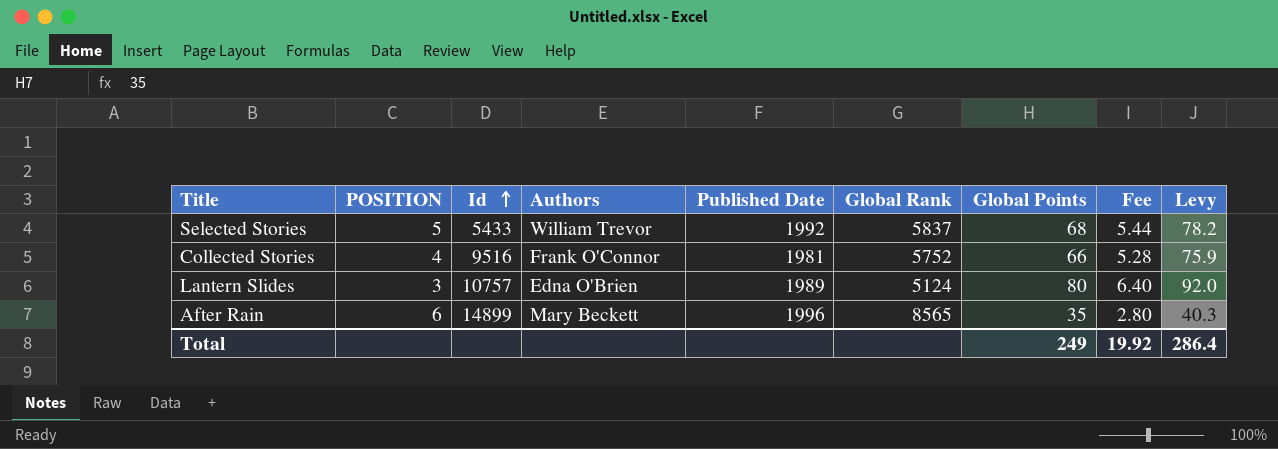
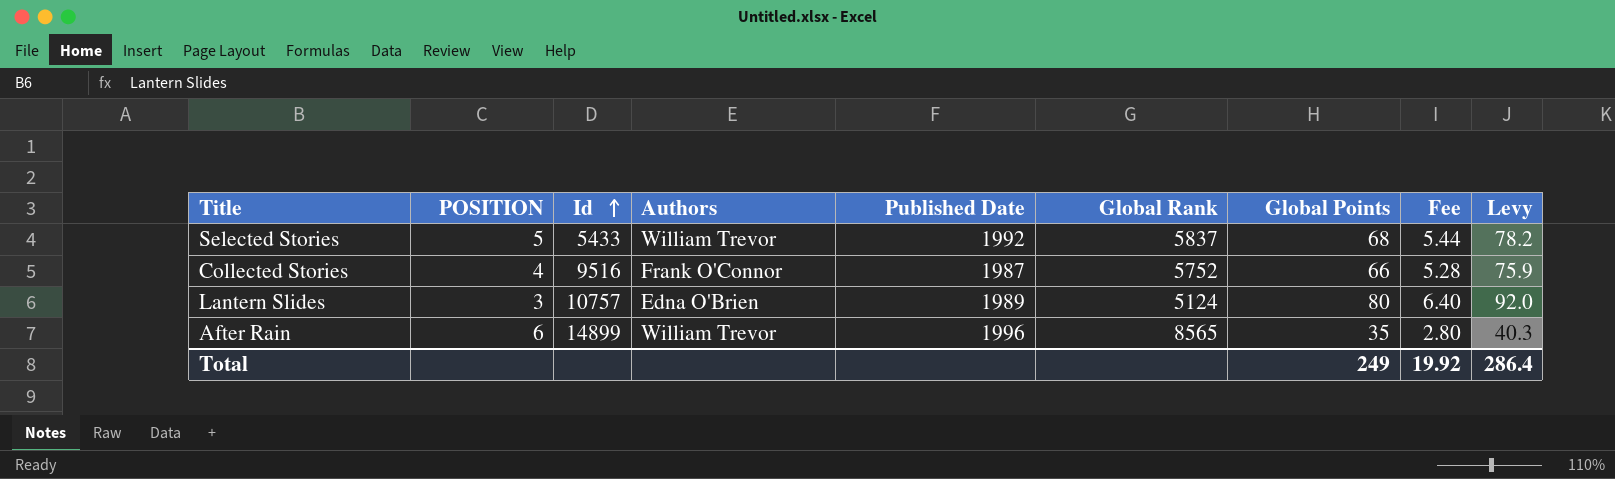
Collected Stories | Published Date: 1981 -> 1987
After Rain | Authors: Mary Beckett -> William Trevor

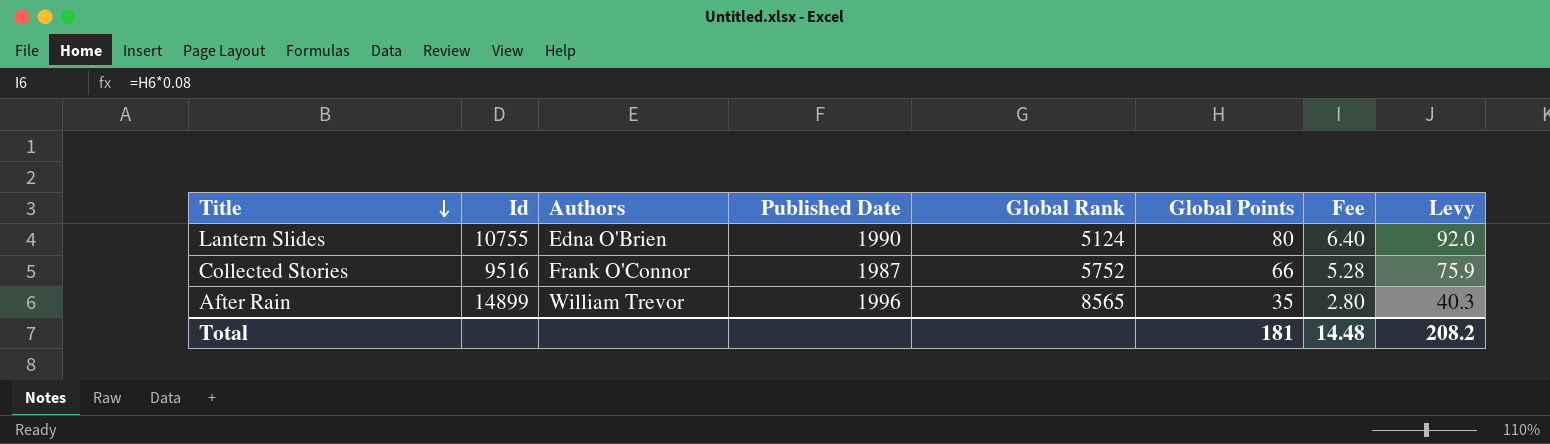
row order: Id ascending -> Title descending
column POSITION | position: 2 -> none
row Selected Stories: 5 | 5433 | William Trevor | 1992 | 5837 | 68 | 5.44 | 78.2 -> none
Lantern Slides | Id: 10757 -> 10755
Lantern Slides | Published Date: 1989 -> 1990
Total | Global Points: 249 -> 181
Total | Fee: 19.92 -> 14.48
Total | Levy: 286.4 -> 208.2

